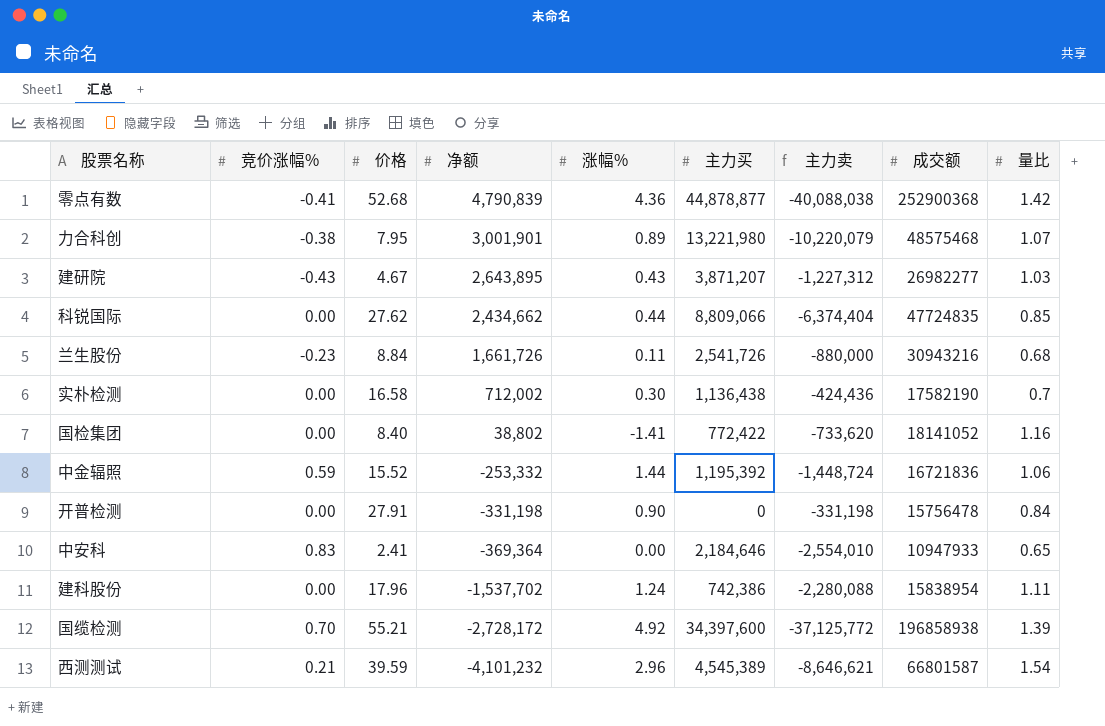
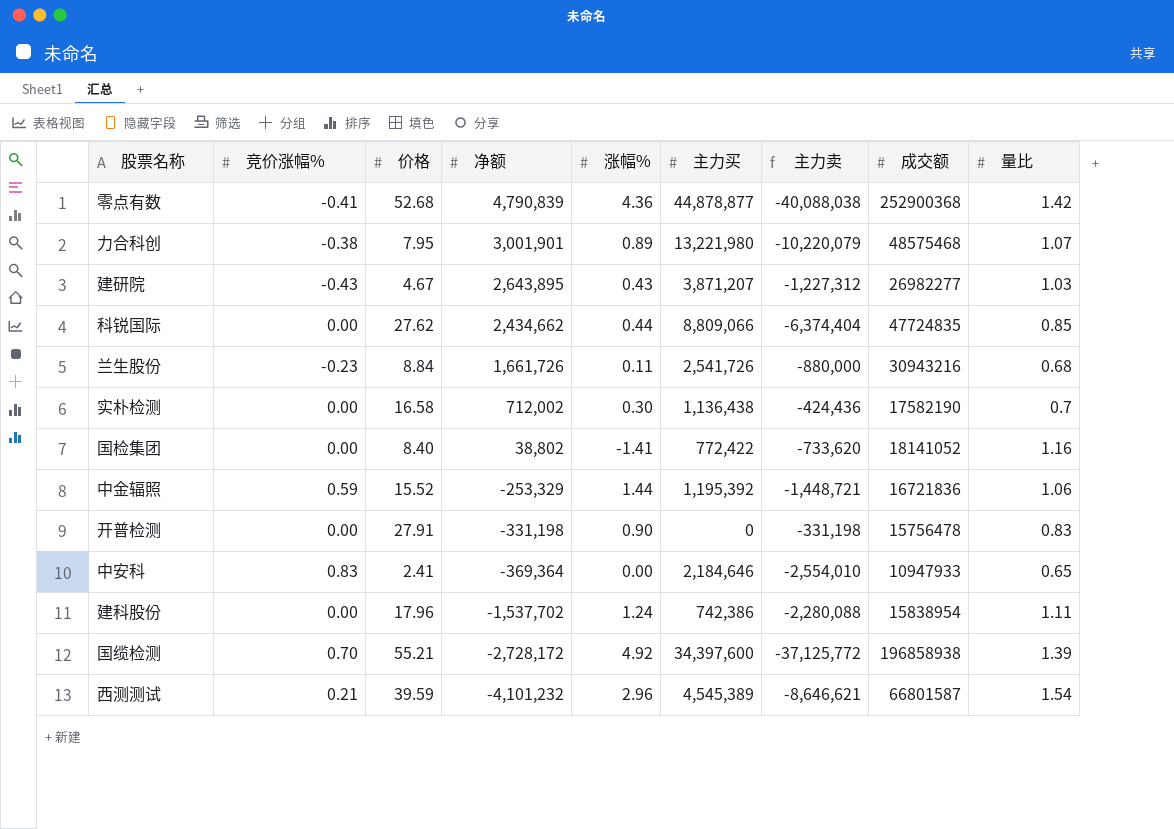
中金辐照 | 净额: -253,332 -> -253,329
中金辐照 | 主力卖: -1,448,724 -> -1,448,721
开普检测 | 量比: 0.84 -> 0.83

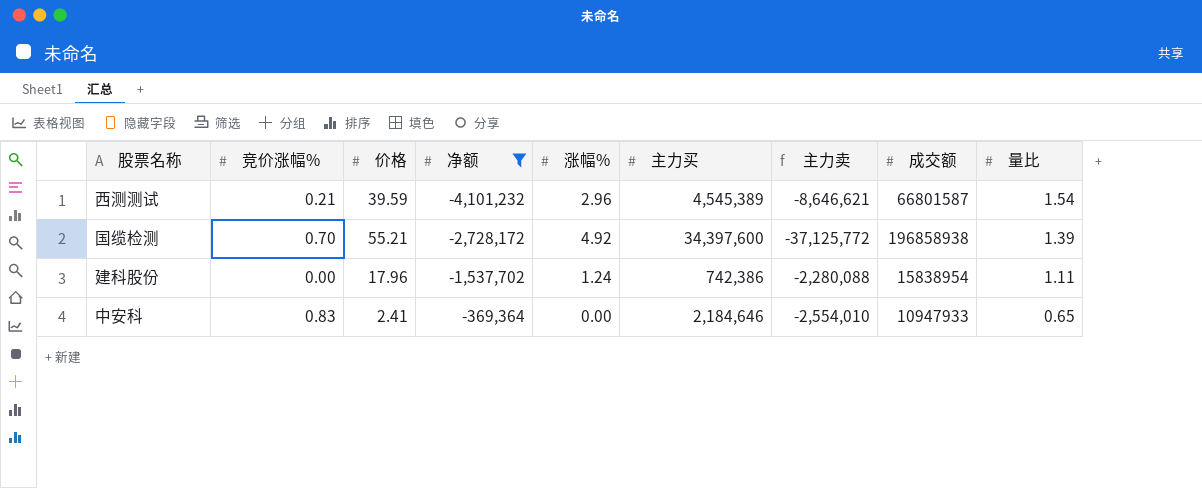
filter: none -> 净额 <= -369,364
row order: 净额 descending -> 净额 ascending

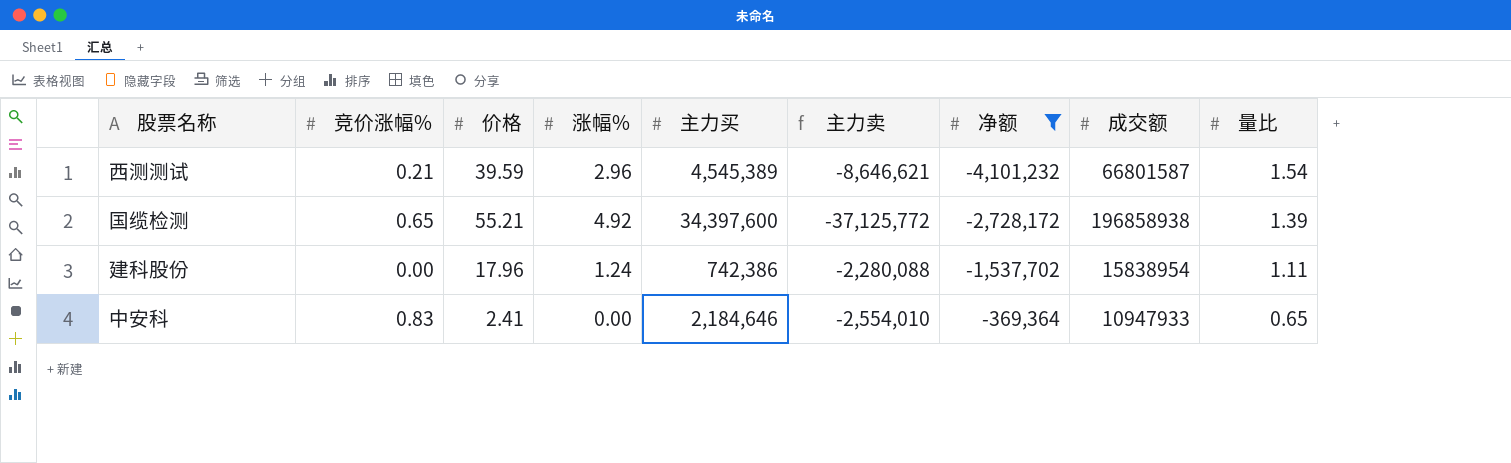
column 净额 | position: 4 -> 7
国缆检测 | 竞价涨幅%: 0.70 -> 0.65

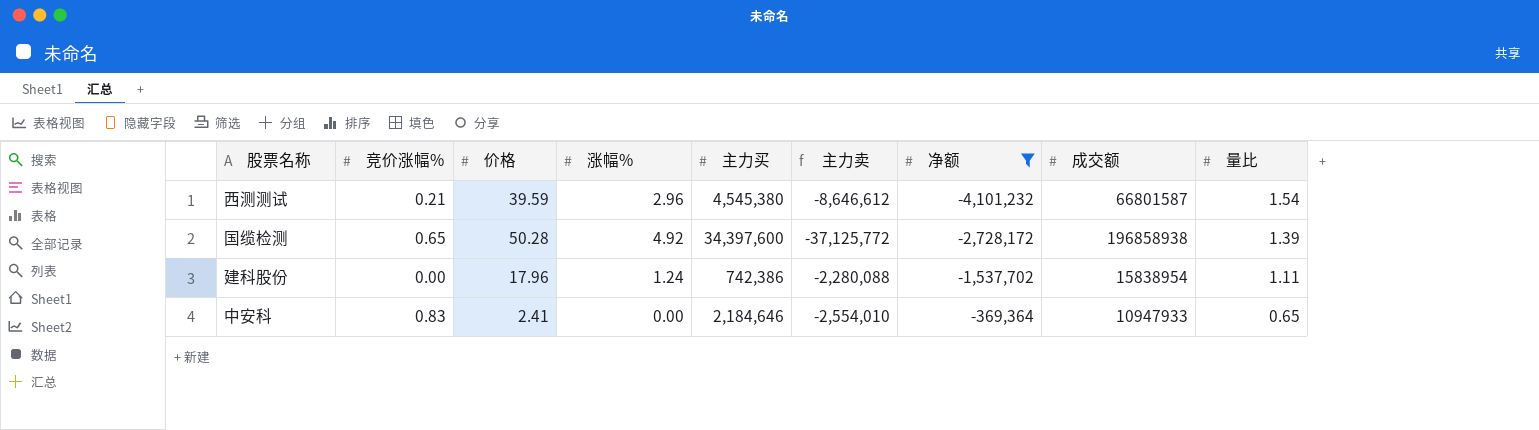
西测测试 | 主力买: 4,545,389 -> 4,545,380
西测测试 | 主力卖: -8,646,621 -> -8,646,612
国缆检测 | 价格: 55.21 -> 50.28

